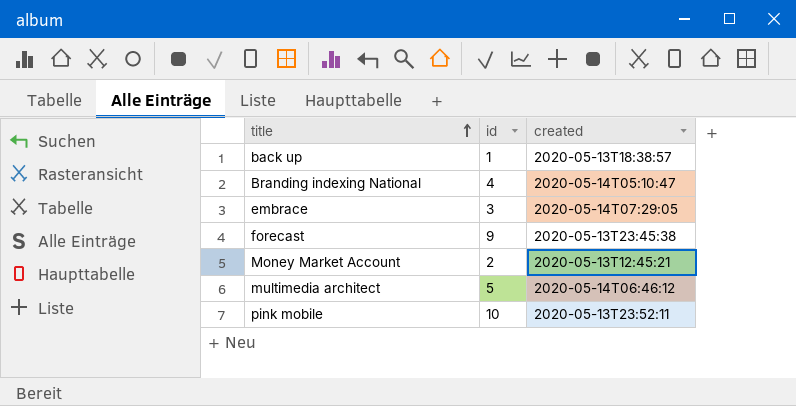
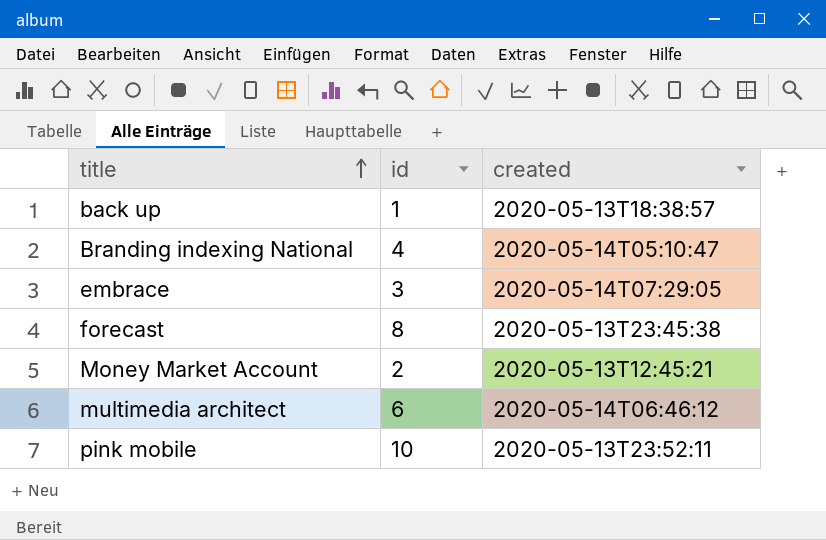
forecast | id: 9 -> 8
multimedia architect | id: 5 -> 6

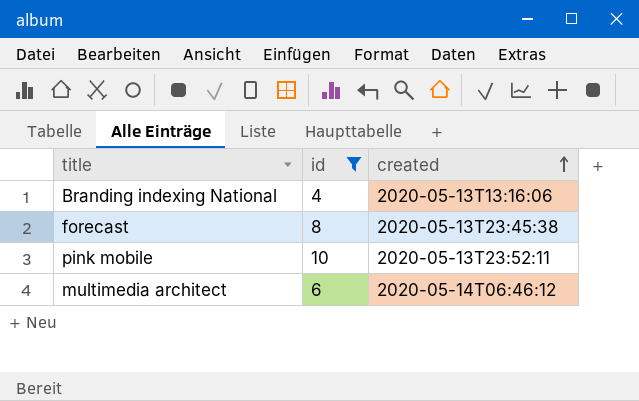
filter: none -> id >= 4
row order: title ascending -> created ascending
Branding indexing National | created: 2020-05-14T05:10:47 -> 2020-05-13T13:16:06

